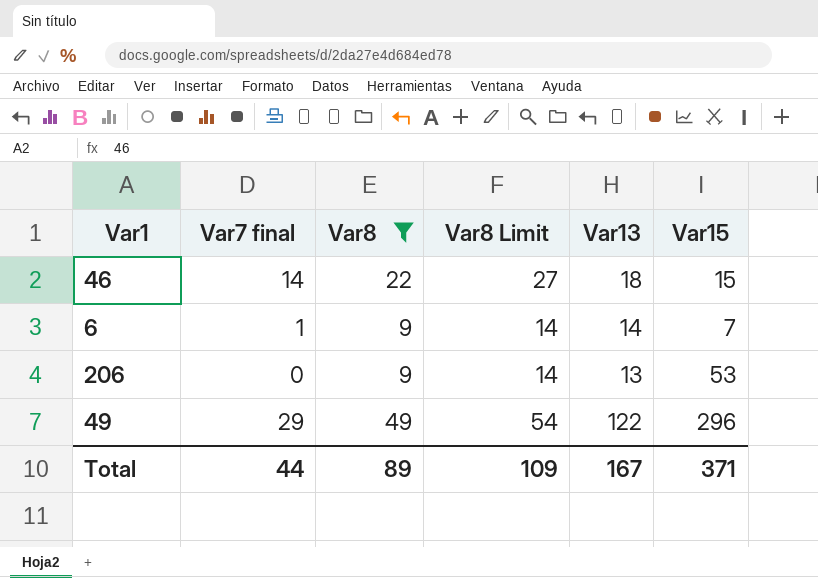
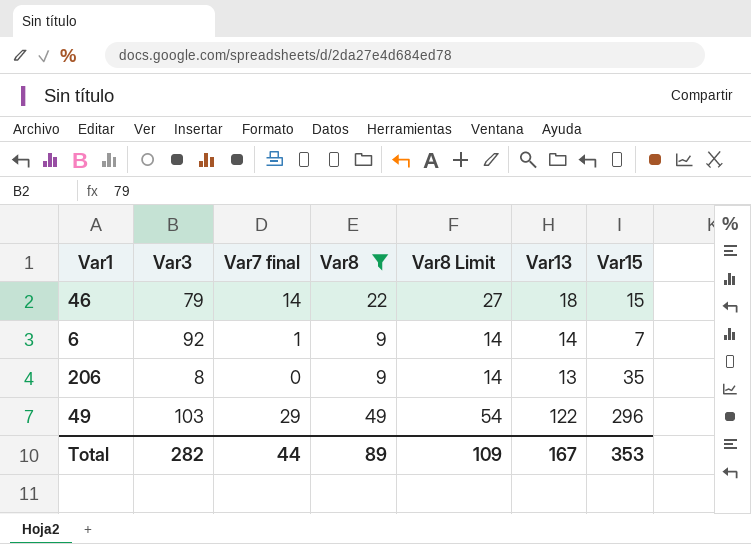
column Var3 | position: none -> 2
206 | Var15: 53 -> 35
Total | Var15: 371 -> 353

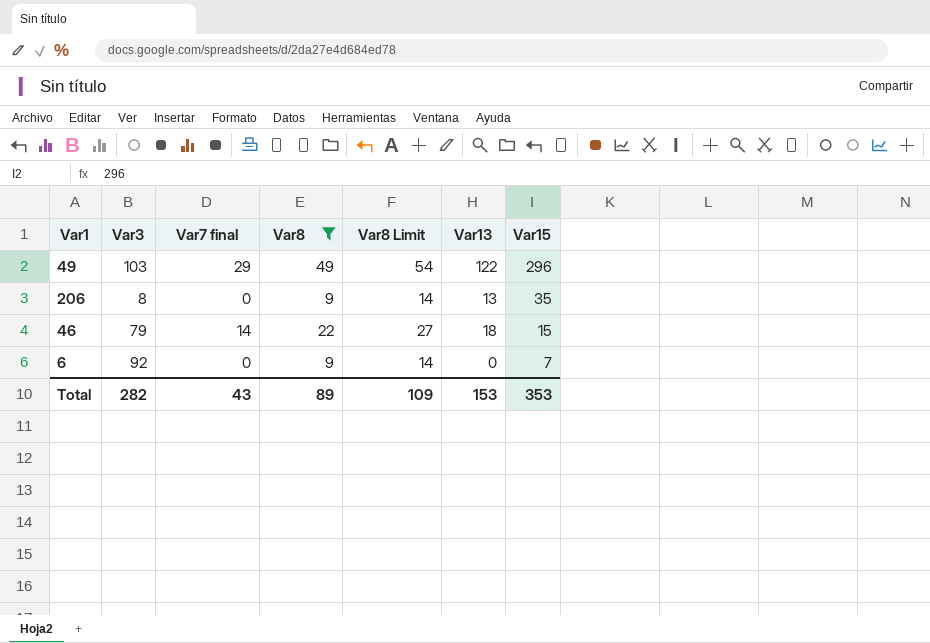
row order: none -> Var15 descending
6 | Var7 final: 1 -> 0
6 | Var13: 14 -> 0
Total | Var7 final: 44 -> 43
Total | Var13: 167 -> 153

